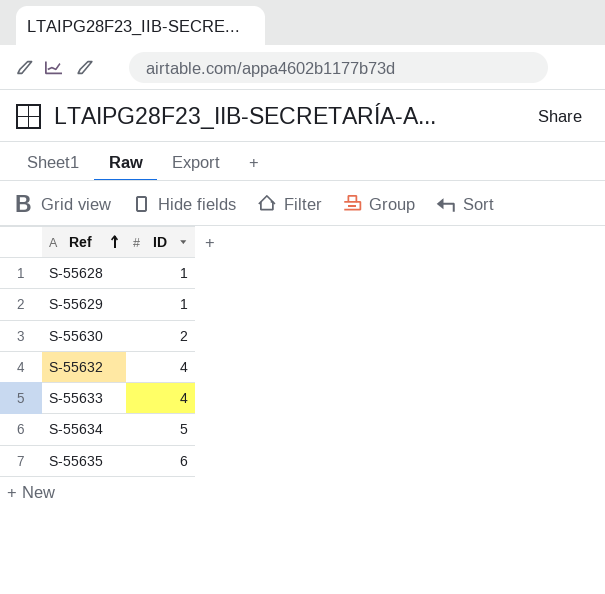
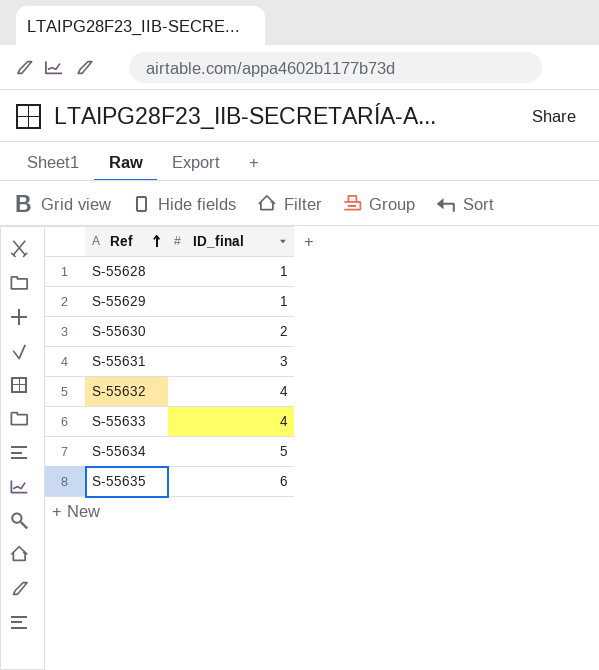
column name: ID -> ID_final
row S-55631: none -> 3

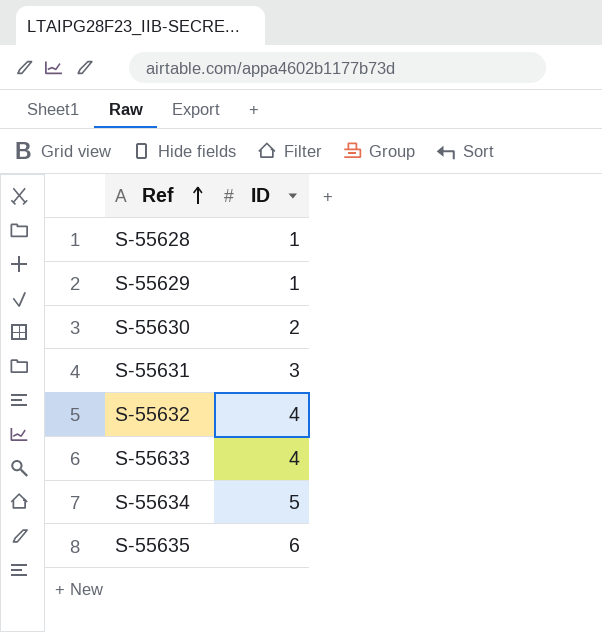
column name: ID_final -> ID

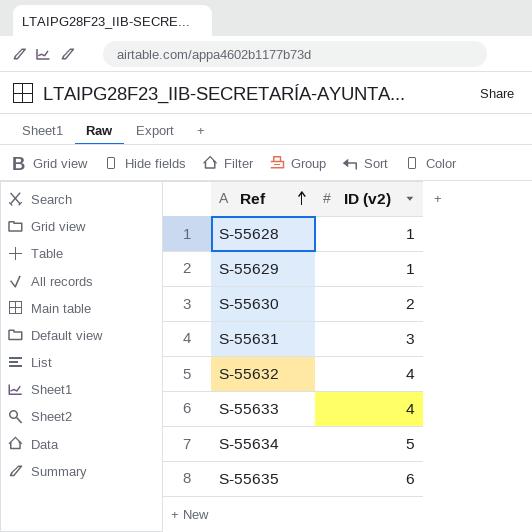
column name: ID -> ID (v2)

